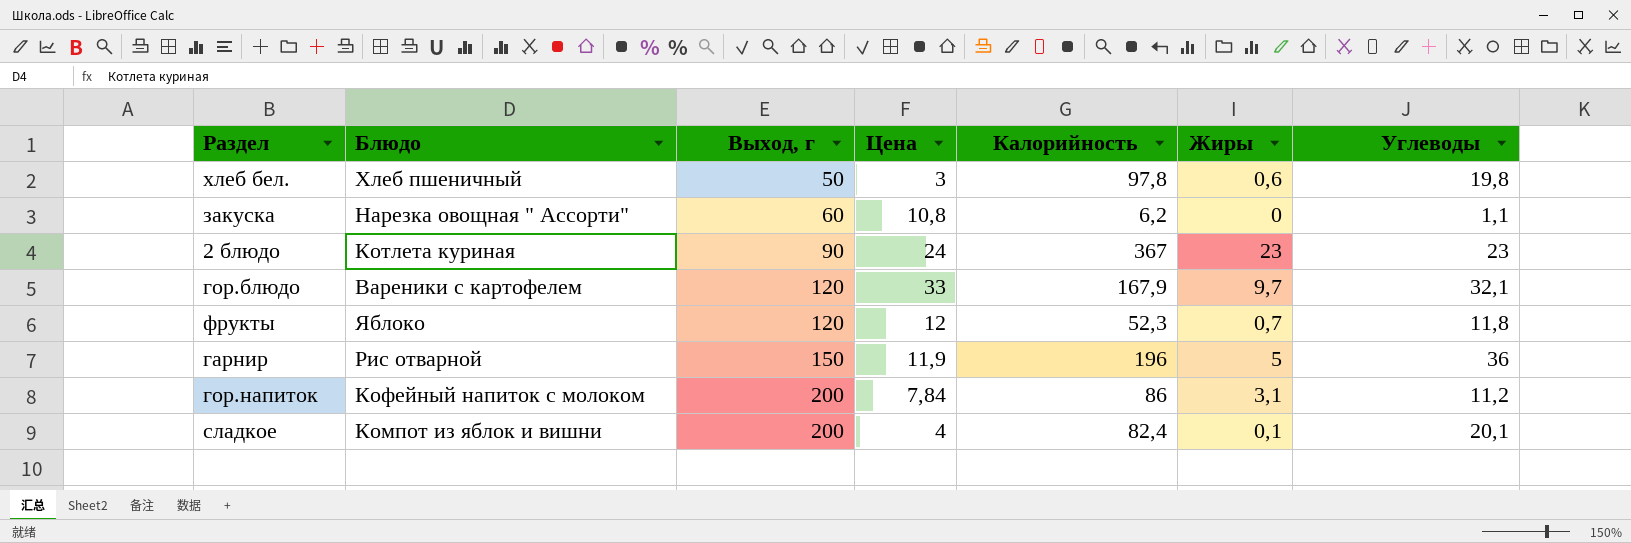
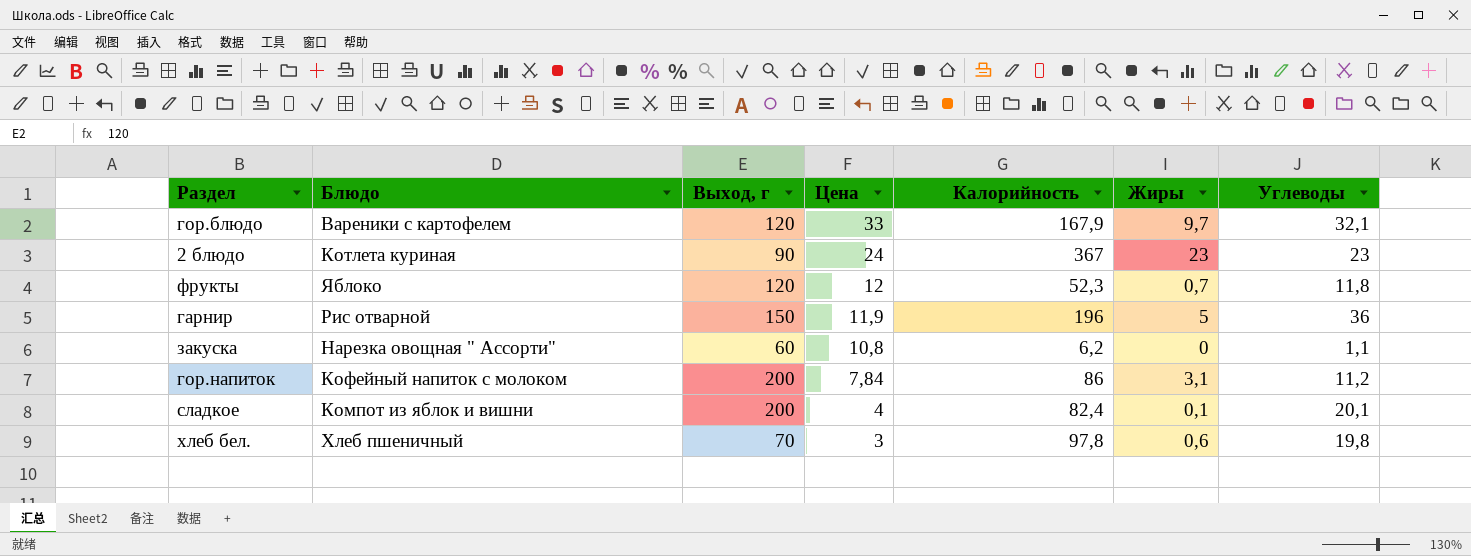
row order: Выход, г ascending -> Цена descending
хлеб бел. | Выход, г: 50 -> 70

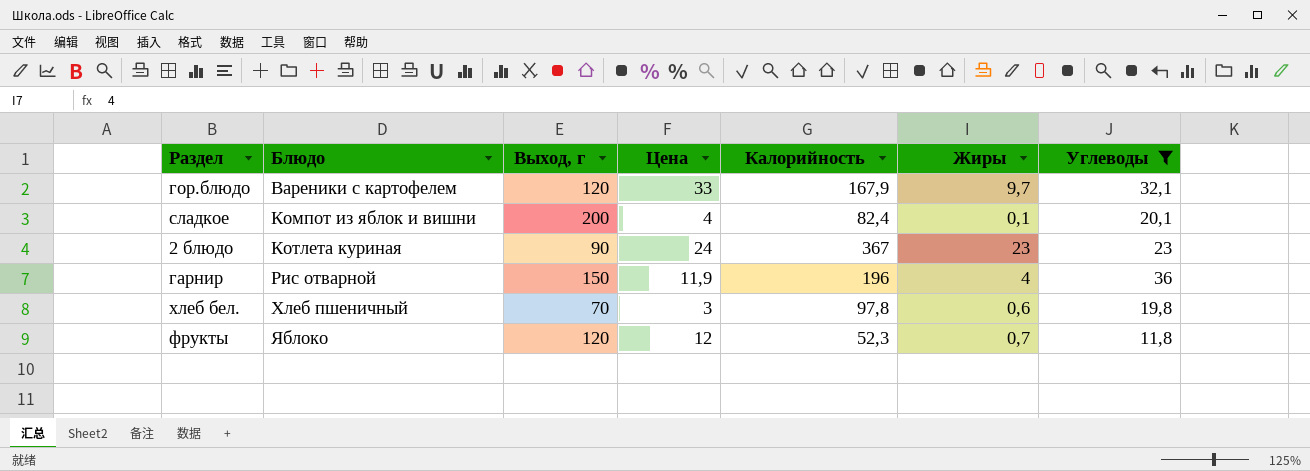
filter: none -> Углеводы >= 11,8
row order: Цена descending -> Блюдо ascending
гарнир | Жиры: 5 -> 4

